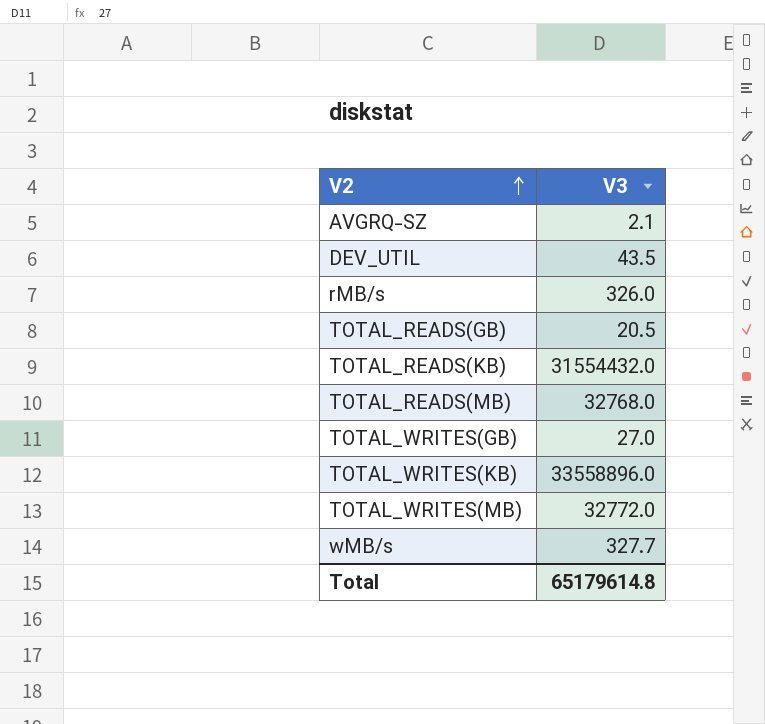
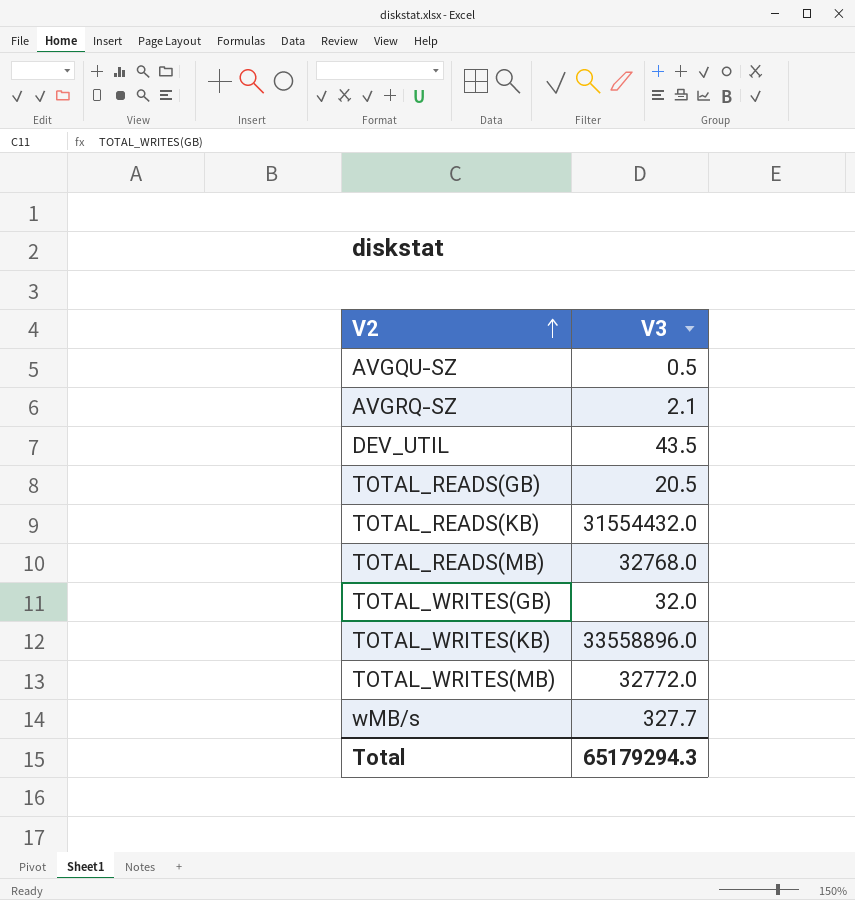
row rMB/s: 326.0 -> none
row AVGQU-SZ: none -> 0.5
TOTAL_WRITES(GB) | V3: 27.0 -> 32.0
Total | V3: 65179614.8 -> 65179294.3

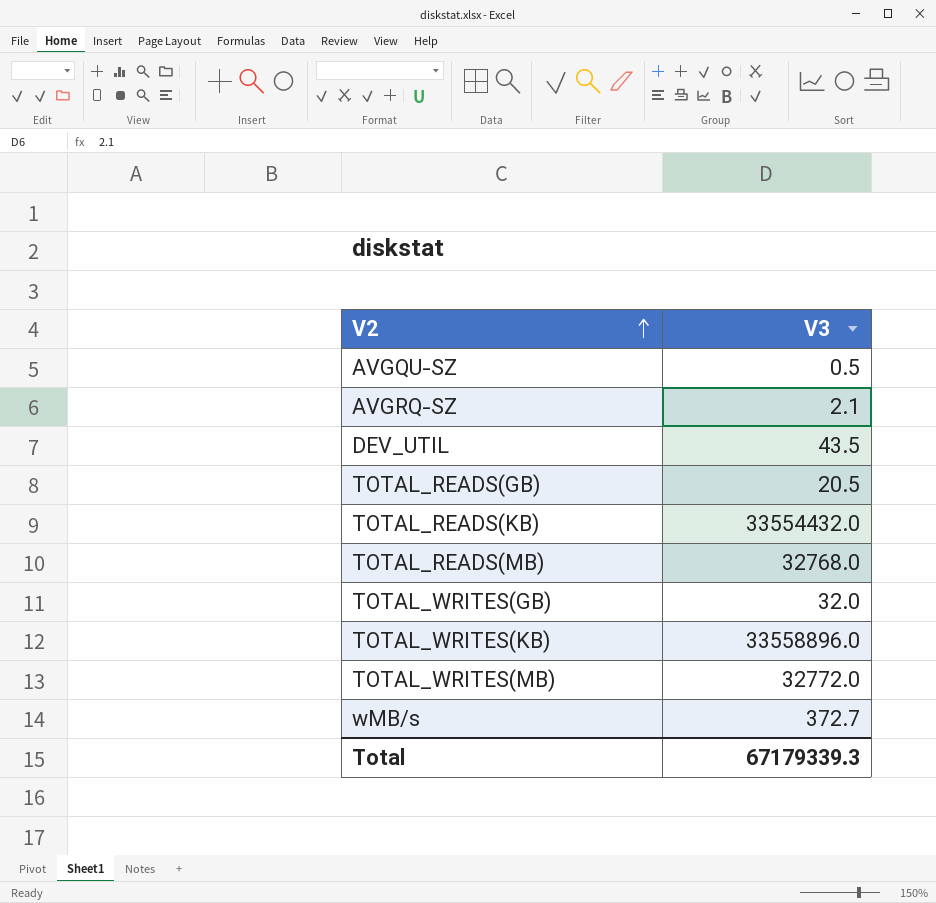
TOTAL_READS(KB) | V3: 31554432.0 -> 33554432.0
wMB/s | V3: 327.7 -> 372.7
Total | V3: 65179294.3 -> 67179339.3

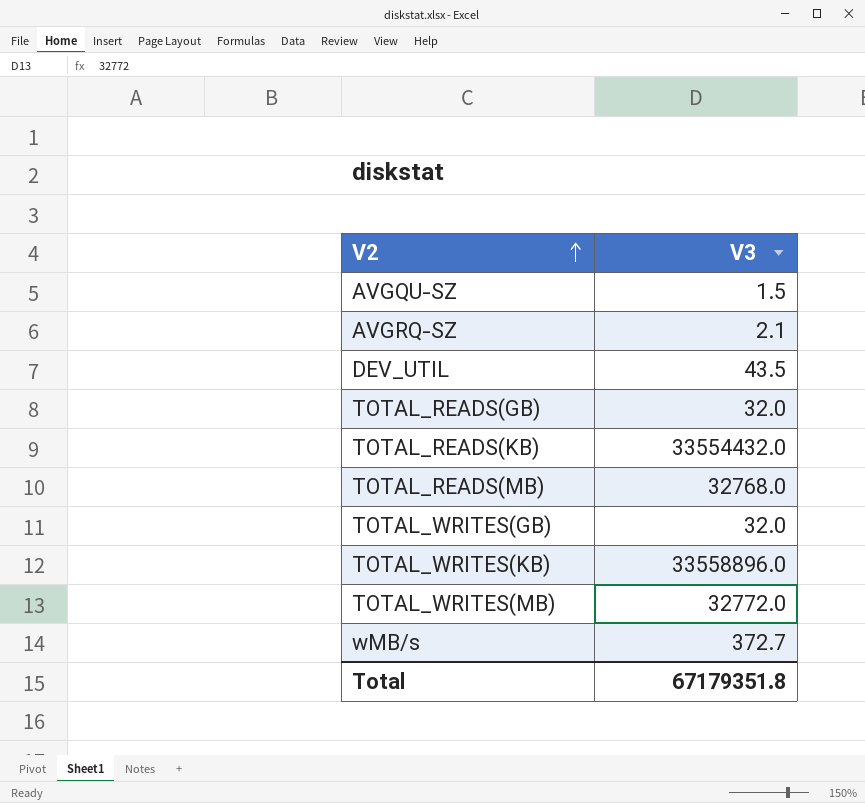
AVGQU-SZ | V3: 0.5 -> 1.5
TOTAL_READS(GB) | V3: 20.5 -> 32.0
Total | V3: 67179339.3 -> 67179351.8

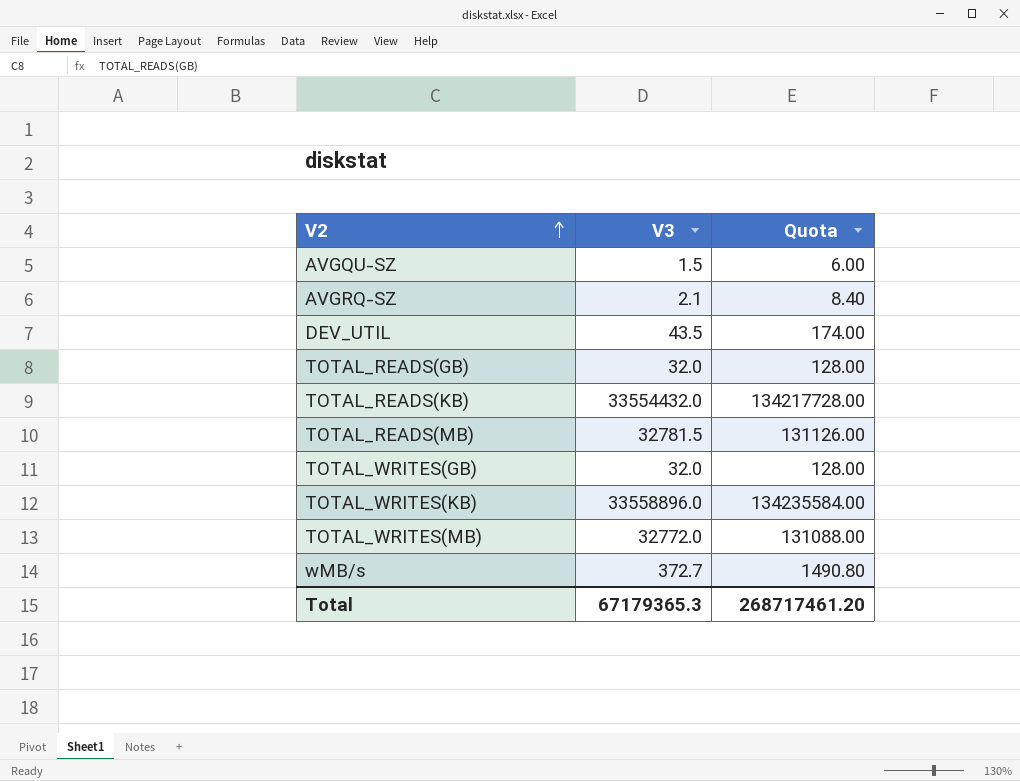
column Quota | formula: none -> [V3] * 4
TOTAL_READS(MB) | V3: 32768.0 -> 32781.5
Total | V3: 67179351.8 -> 67179365.3

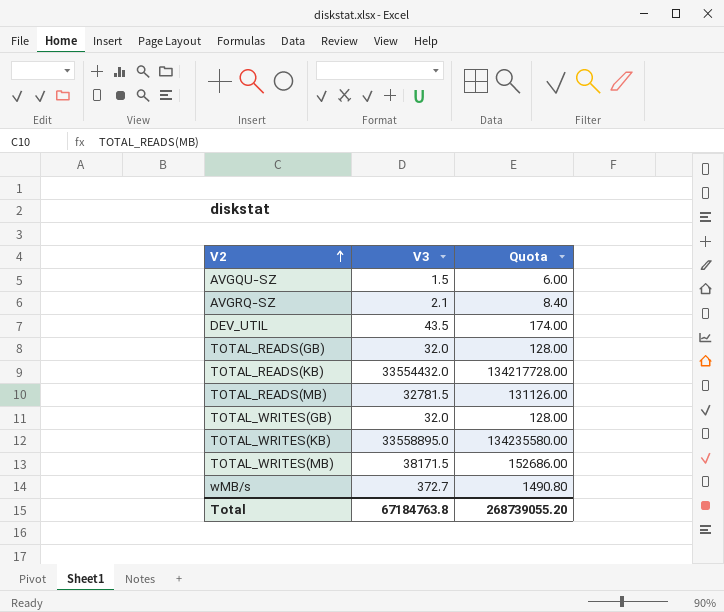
TOTAL_WRITES(KB) | V3: 33558896.0 -> 33558895.0
TOTAL_WRITES(KB) | Quota: 134235584.00 -> 134235580.00
TOTAL_WRITES(MB) | V3: 32772.0 -> 38171.5
TOTAL_WRITES(MB) | Quota: 131088.00 -> 152686.00
Total | V3: 67179365.3 -> 67184763.8
Total | Quota: 268717461.20 -> 268739055.20

